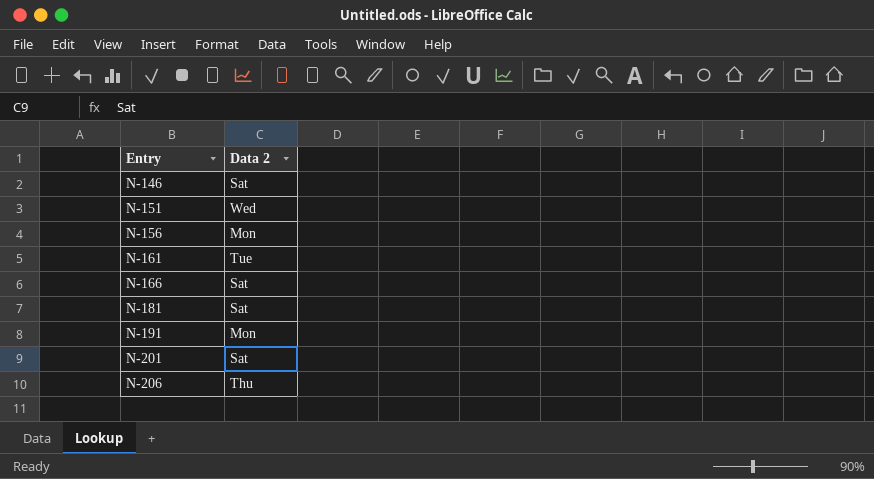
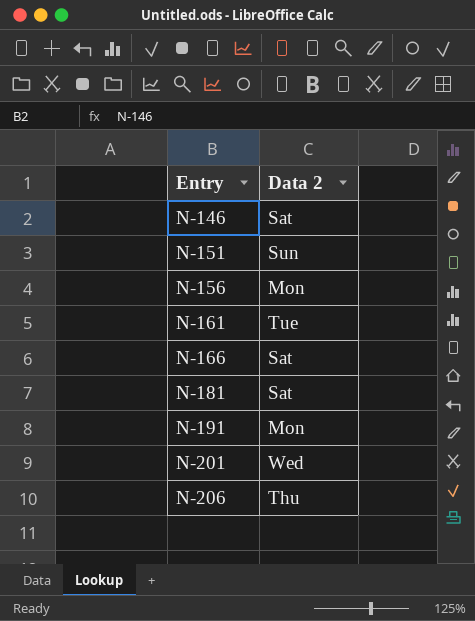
N-151 | Data 2: Wed -> Sun
N-201 | Data 2: Sat -> Wed

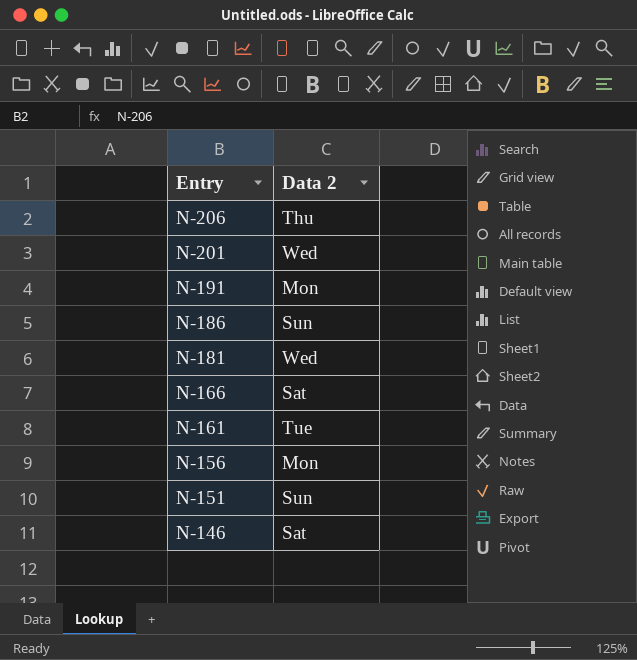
row order: Entry ascending -> Entry descending
row N-186: none -> Sun
N-181 | Data 2: Sat -> Wed

